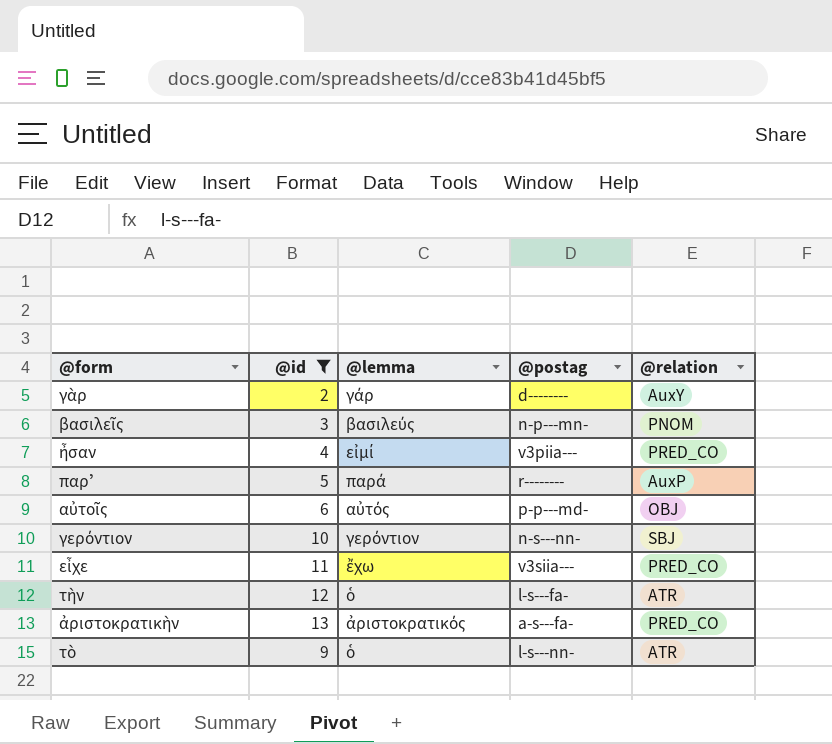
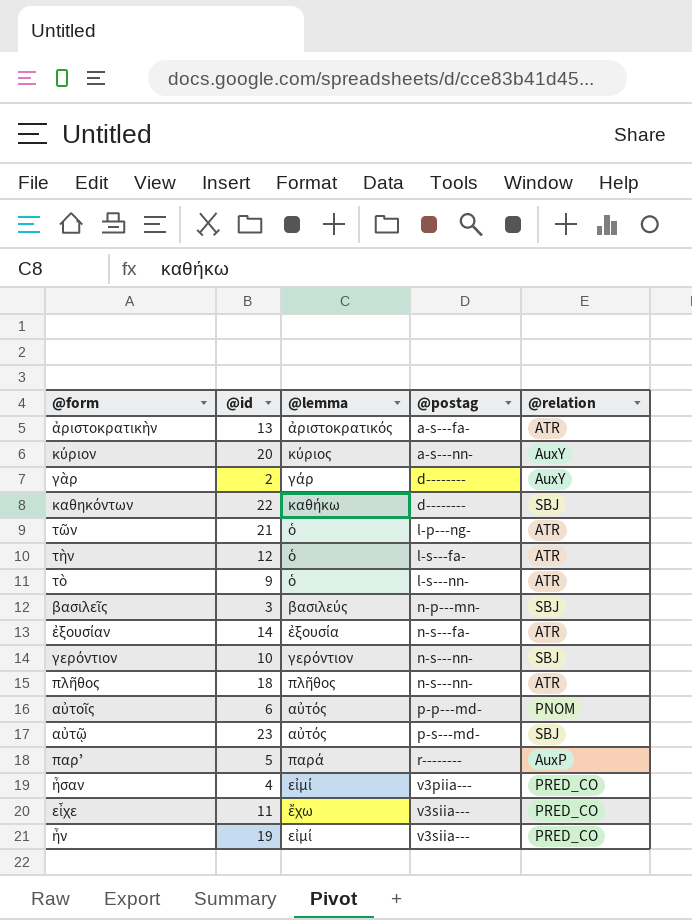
filter: @id <= 13 -> none
row order: none -> @postag ascending
ἀριστοκρατικὴν | @relation: PRED_CO -> ATR
βασιλεῖς | @relation: PNOM -> SBJ
αὐτοῖς | @relation: OBJ -> PNOM

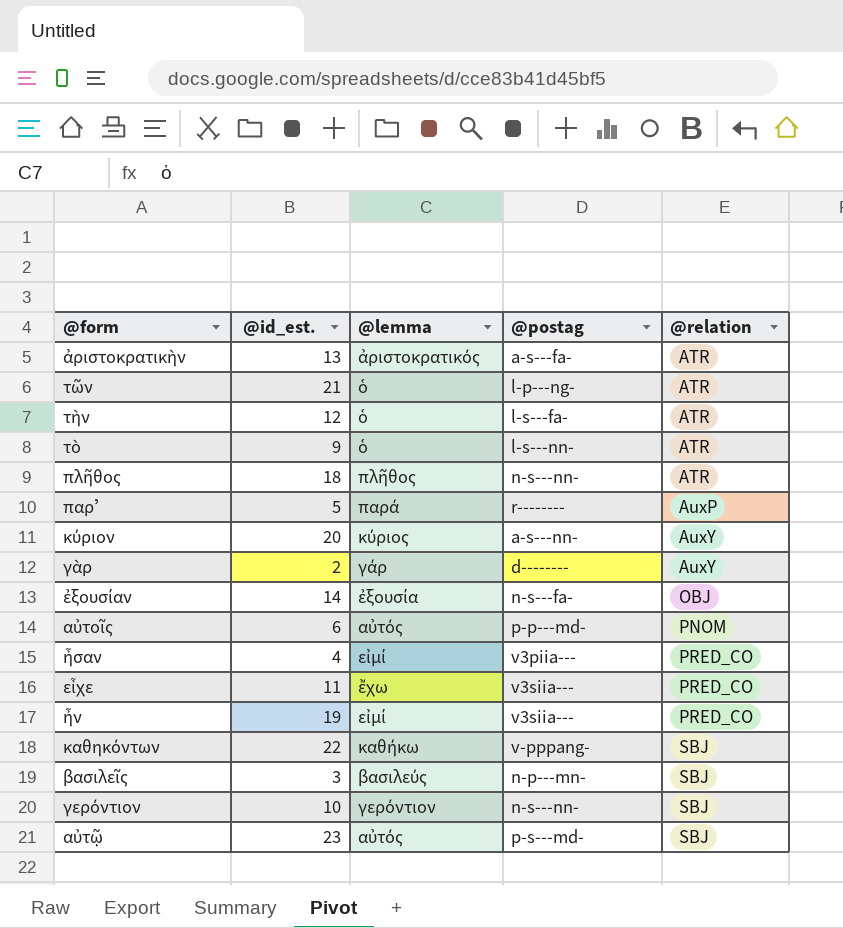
row order: @postag ascending -> @relation ascending
column name: @id -> @id_est.
ἐξουσίαν | @relation: ATR -> OBJ
καθηκόντων | @postag: d-------- -> v-pppang-

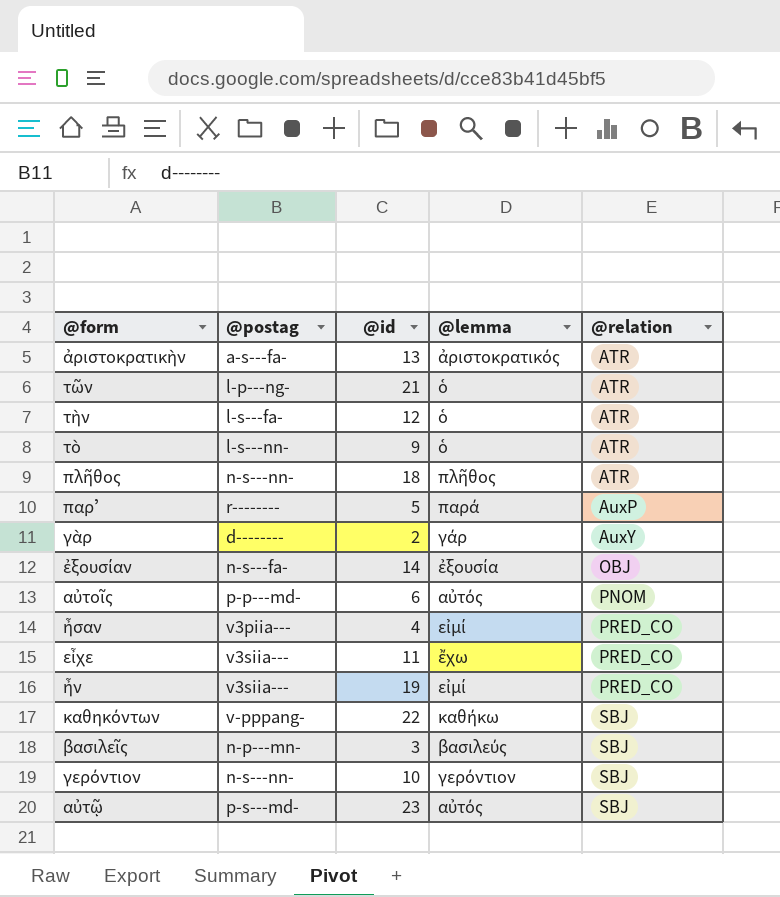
column @postag | position: 4 -> 2
column name: @id_est. -> @id
row κύριον: 20 | κύριος | a-s---nn- | AuxY -> none

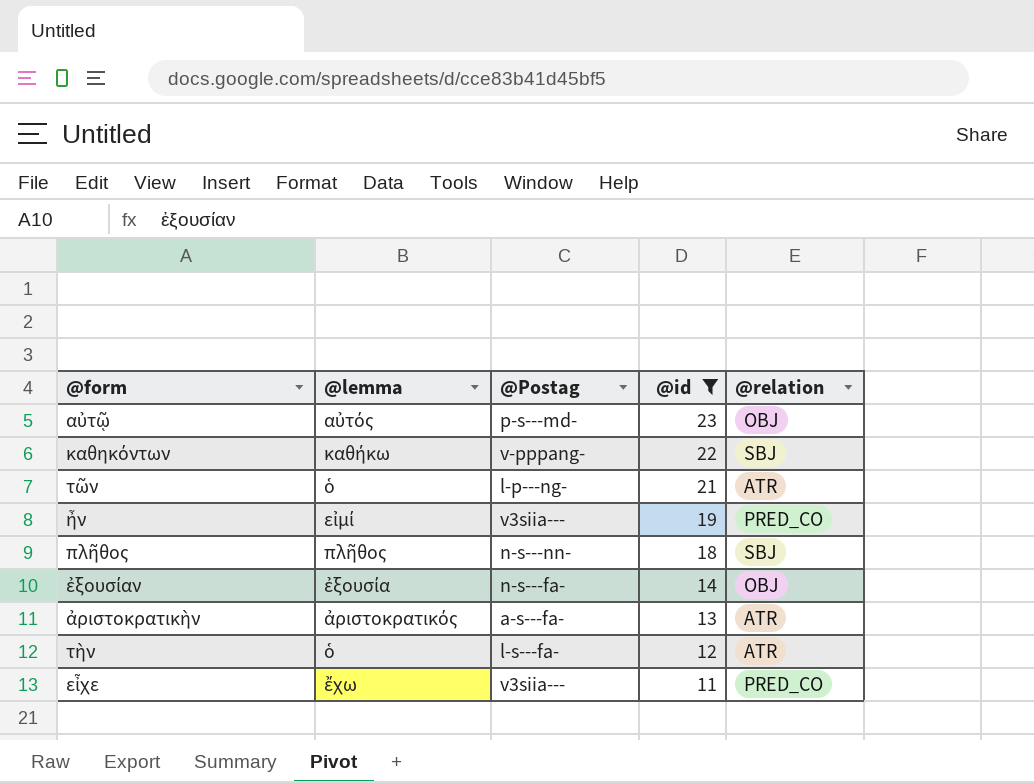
filter: none -> @id >= 11
row order: @relation ascending -> @id descending
column @lemma | position: 4 -> 2
column name: @postag -> @Postag
αὐτῷ | @relation: SBJ -> OBJ
πλῆθος | @relation: ATR -> SBJ

